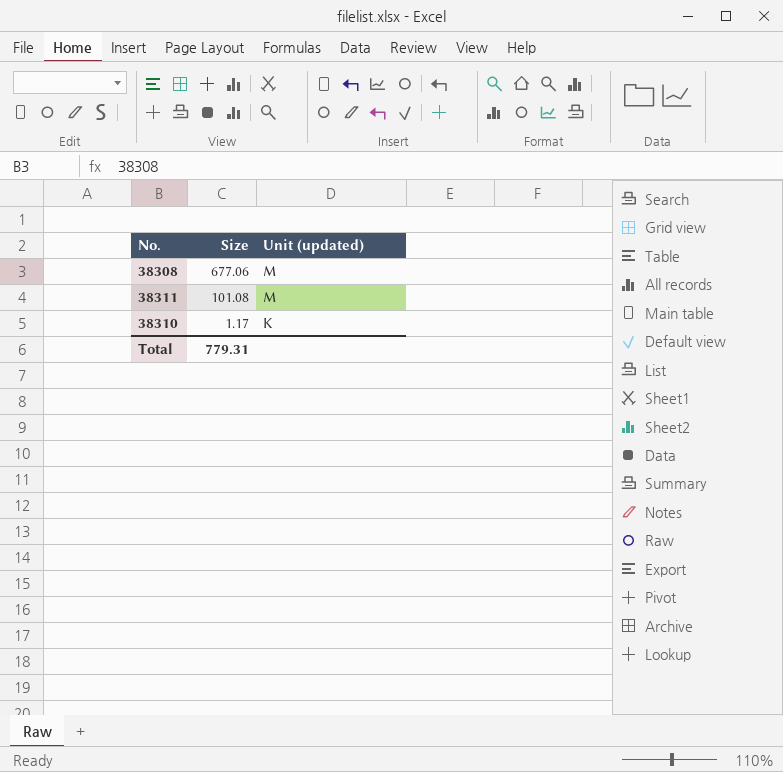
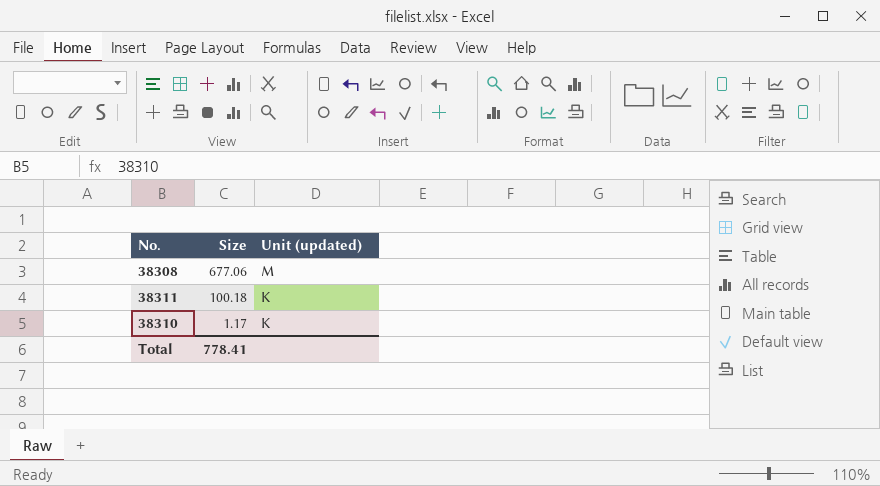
38311 | Size: 101.08 -> 100.18
38311 | Unit (updated): M -> K
Total | Size: 779.31 -> 778.41

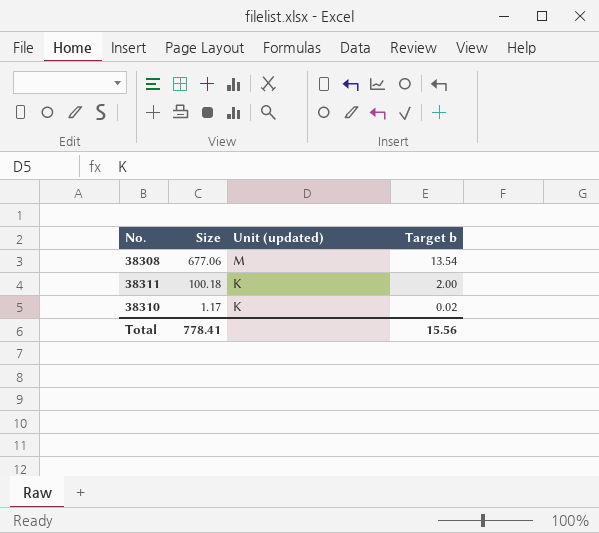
column Target b | formula: none -> [Size] * 0.02

